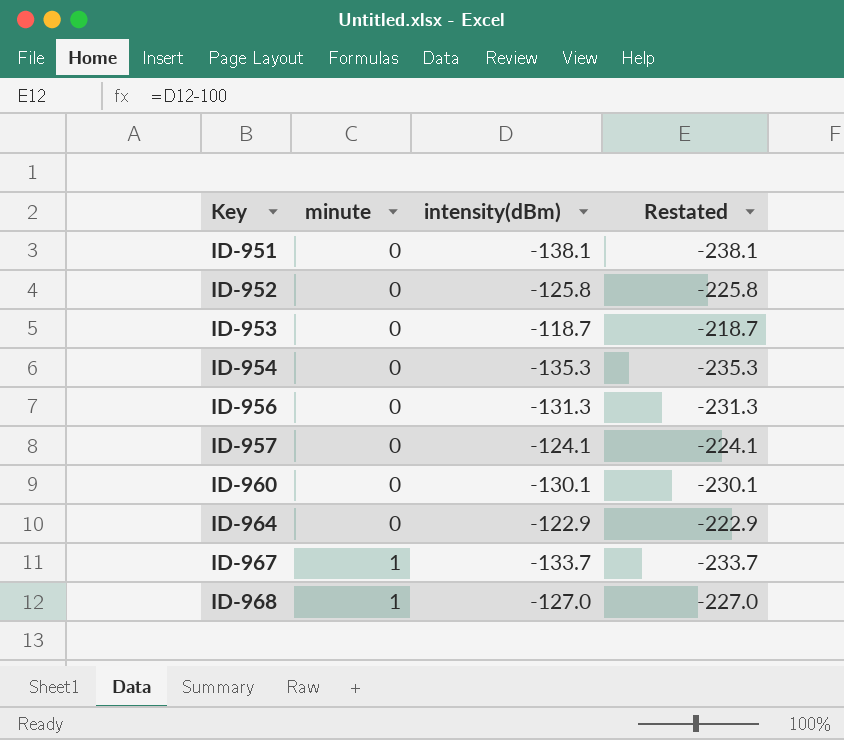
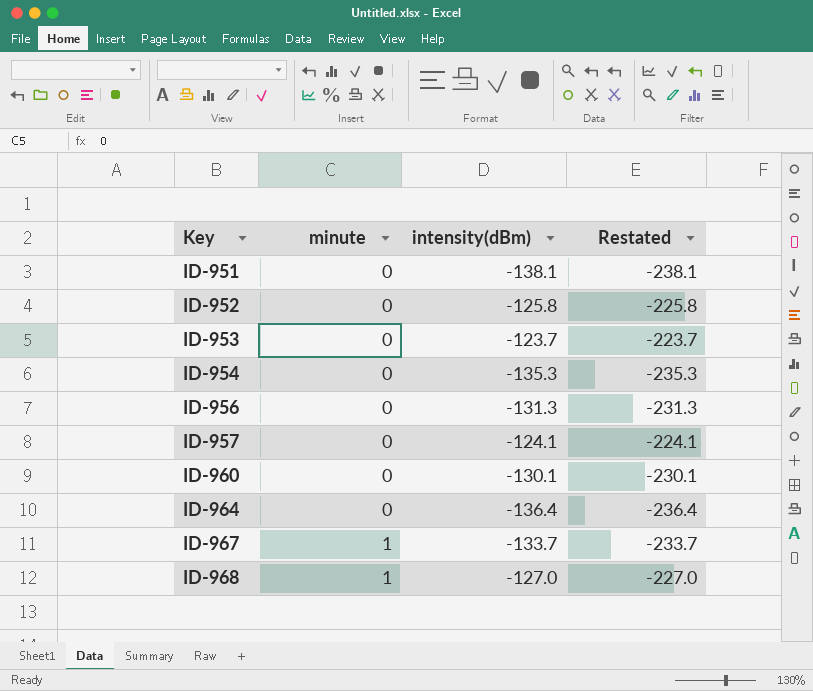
ID-953 | intensity(dBm): -118.7 -> -123.7
ID-953 | Restated: -218.7 -> -223.7
ID-964 | intensity(dBm): -122.9 -> -136.4
ID-964 | Restated: -222.9 -> -236.4

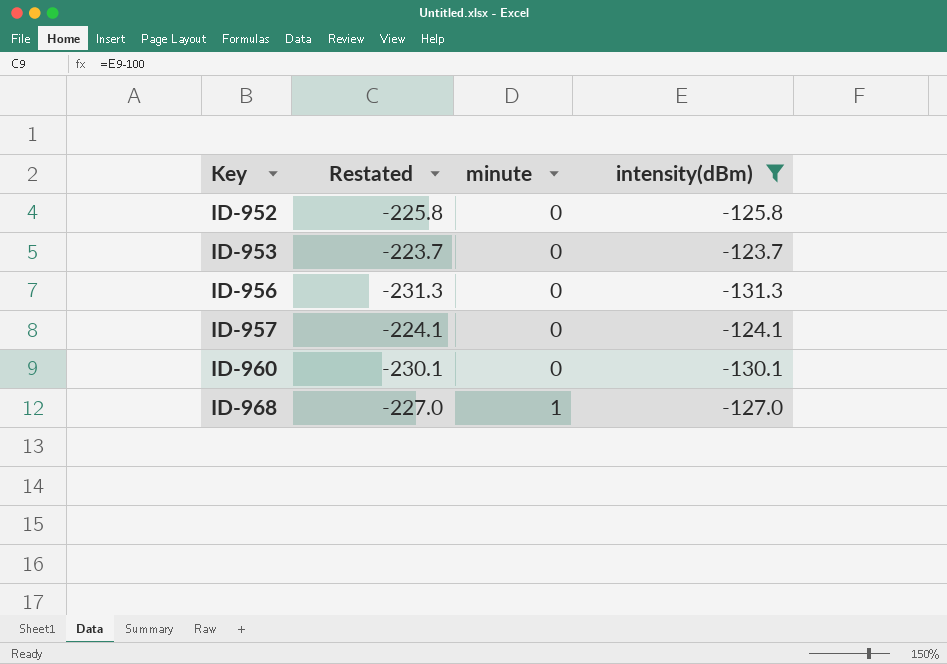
filter: none -> intensity(dBm) >= -131.3
column Restated | position: 4 -> 2

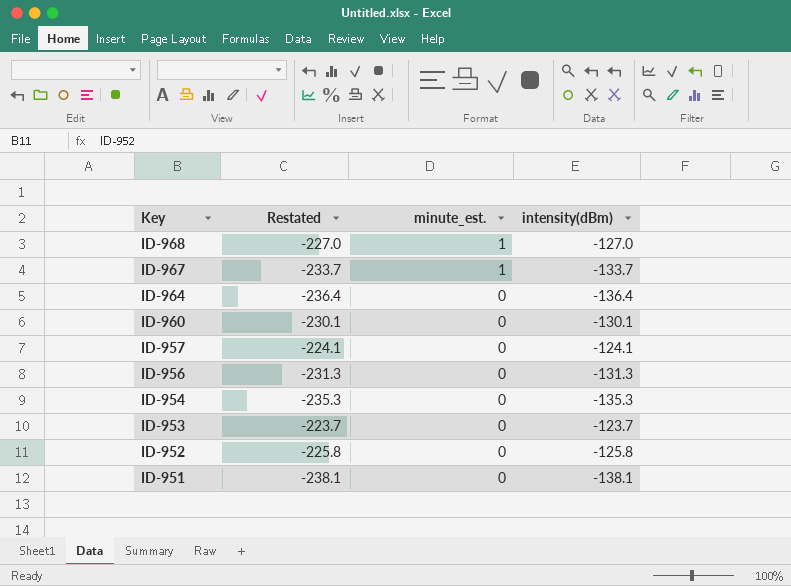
filter: intensity(dBm) >= -131.3 -> none
row order: Key ascending -> Key descending
column name: minute -> minute_est.

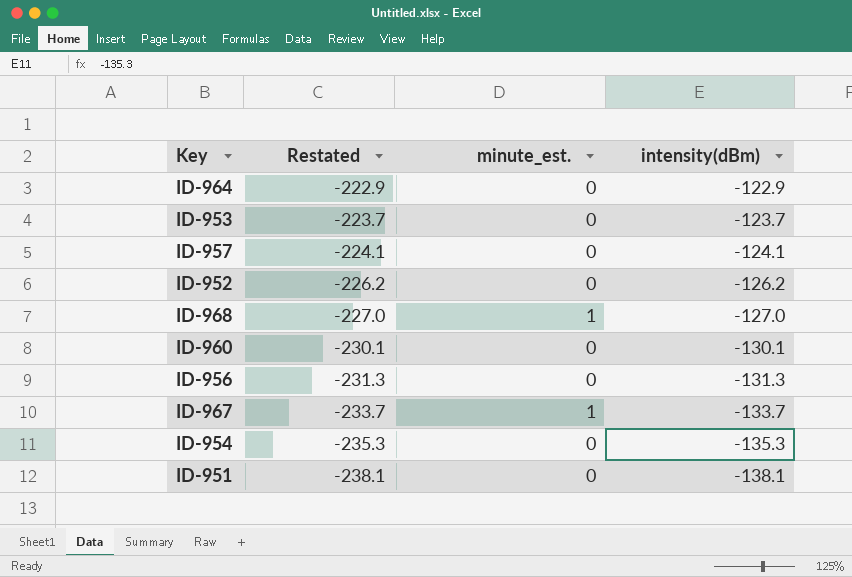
row order: Key descending -> Restated descending
ID-964 | Restated: -236.4 -> -222.9
ID-964 | intensity(dBm): -136.4 -> -122.9
ID-952 | Restated: -225.8 -> -226.2
ID-952 | intensity(dBm): -125.8 -> -126.2

